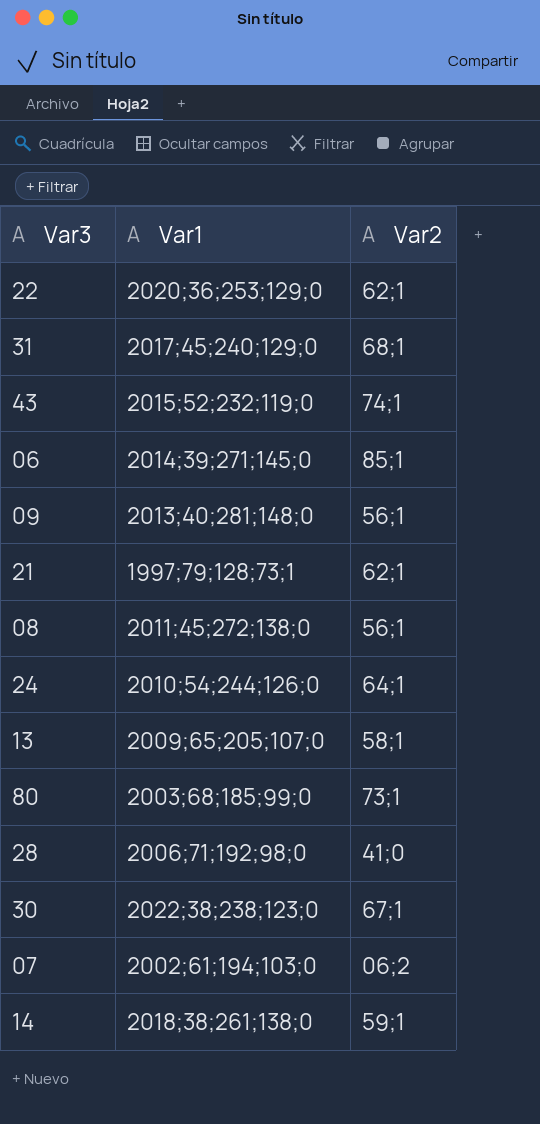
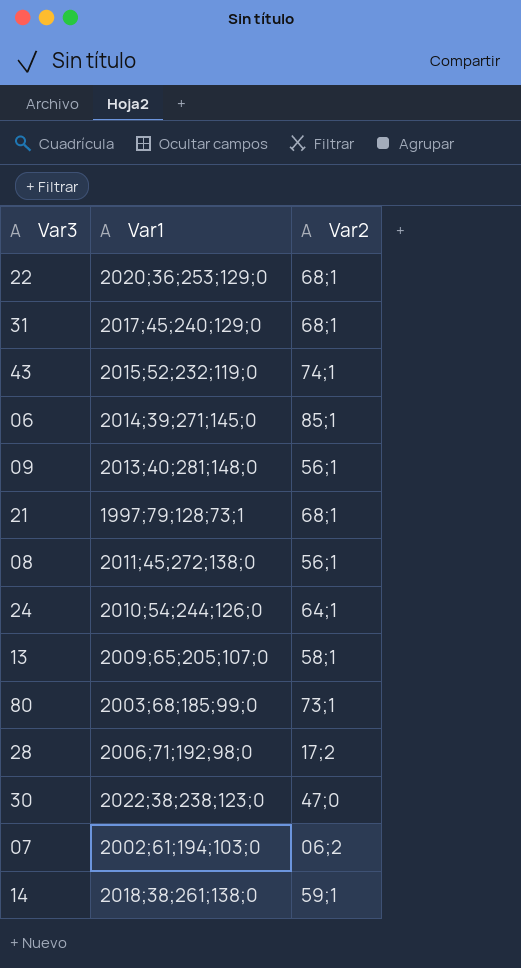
22 | Var2: 62;1 -> 68;1
21 | Var2: 62;1 -> 68;1
28 | Var2: 41;0 -> 17;2
30 | Var2: 67;1 -> 47;0

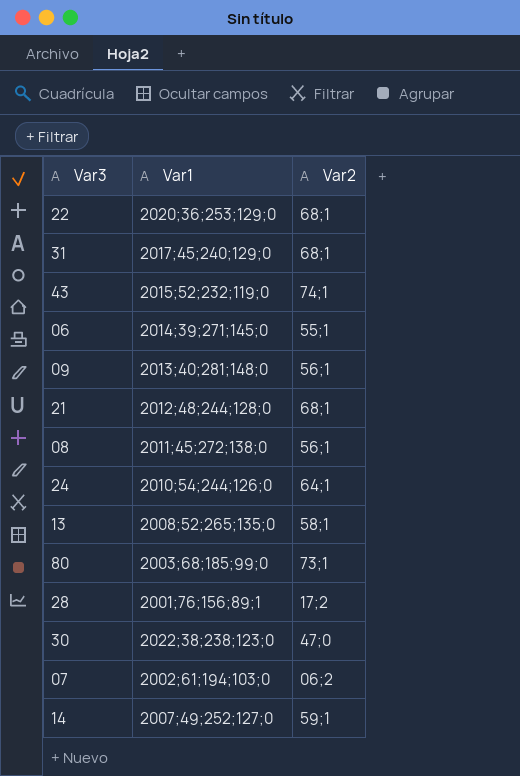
06 | Var2: 85;1 -> 55;1
21 | Var1: 1997;79;128;73;1 -> 2012;48;244;128;0
13 | Var1: 2009;65;205;107;0 -> 2008;52;265;135;0
28 | Var1: 2006;71;192;98;0 -> 2001;76;156;89;1
14 | Var1: 2018;38;261;138;0 -> 2007;49;252;127;0

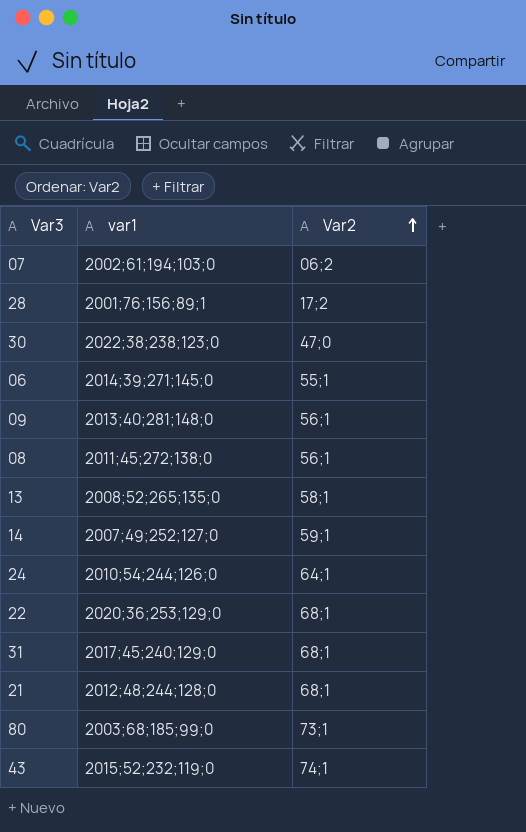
row order: none -> Var2 ascending
column name: Var1 -> var1

